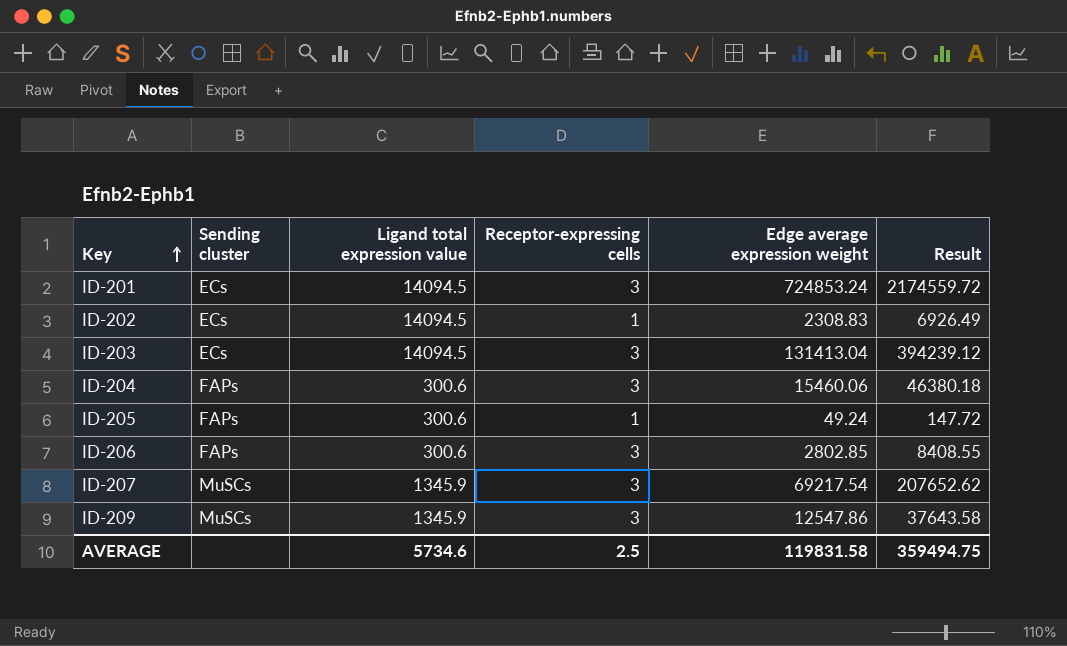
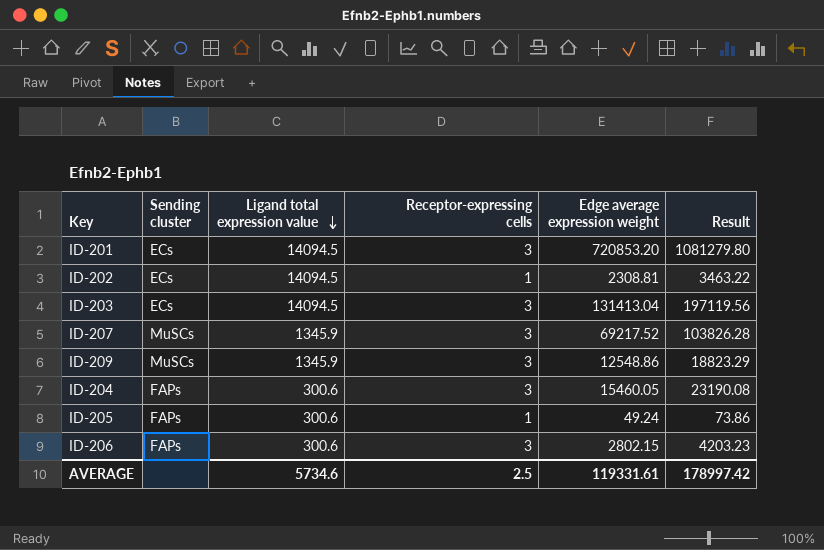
row order: Key ascending -> Ligand total expression value descending
column Result | formula: [Edge average expression weight] * 3 -> [Edge average expression weight] * 1.5
ID-201 | Edge average expression weight: 724853.24 -> 720853.20
ID-202 | Edge average expression weight: 2308.83 -> 2308.81
ID-207 | Edge average expression weight: 69217.54 -> 69217.52
ID-209 | Edge average expression weight: 12547.86 -> 12548.86
ID-204 | Edge average expression weight: 15460.06 -> 15460.05
ID-206 | Edge average expression weight: 2802.85 -> 2802.15
AVERAGE | Edge average expression weight: 119831.58 -> 119331.61
AVERAGE | Result: 359494.75 -> 178997.42

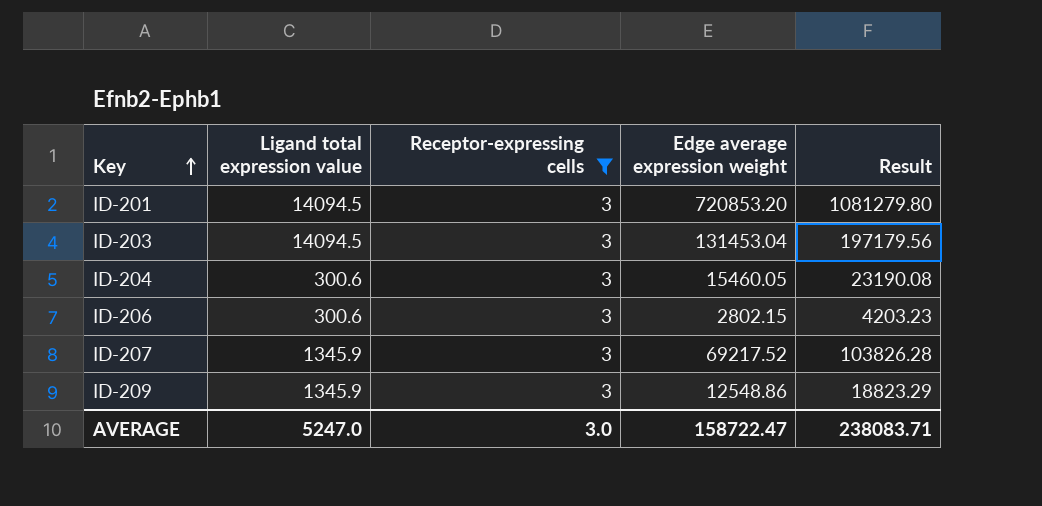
filter: none -> Receptor-expressing cells = 3
row order: Ligand total expression value descending -> Key ascending
column Sending cluster | position: 2 -> none
ID-203 | Edge average expression weight: 131413.04 -> 131453.04
ID-203 | Result: 197119.56 -> 197179.56
AVERAGE | Ligand total expression value: 5734.6 -> 5247.0
AVERAGE | Receptor-expressing cells: 2.5 -> 3.0
AVERAGE | Edge average expression weight: 119331.61 -> 158722.47
AVERAGE | Result: 178997.42 -> 238083.71

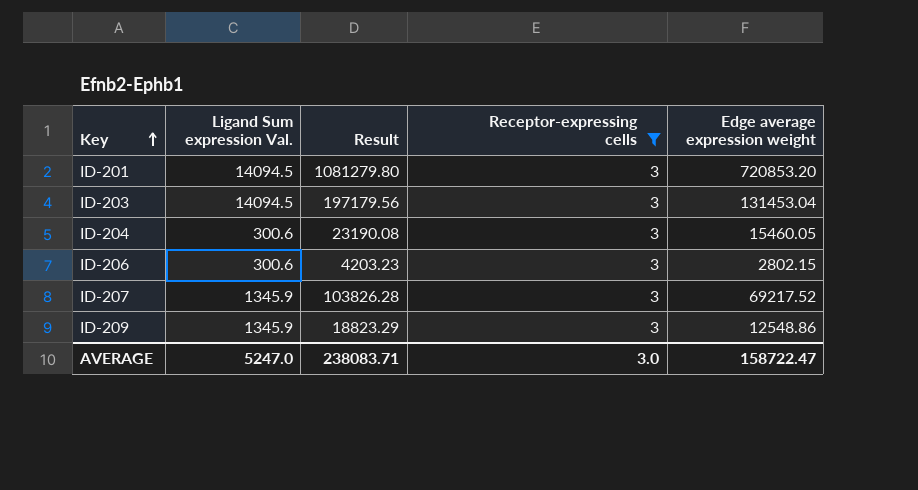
column name: Ligand total expression value -> Ligand Sum expression Val.
column Result | position: 5 -> 3

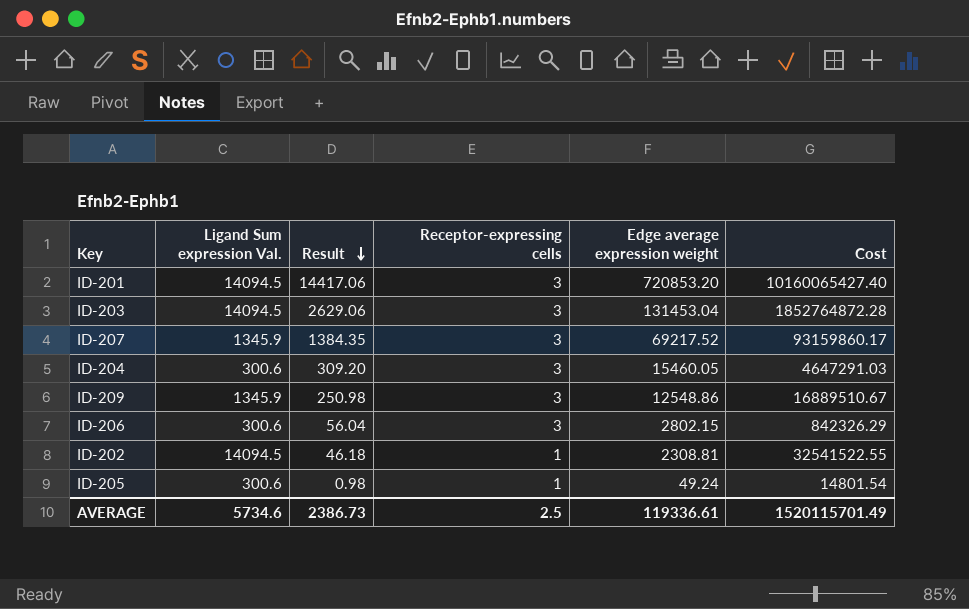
filter: Receptor-expressing cells = 3 -> none
row order: Key ascending -> Result descending
column Result | formula: [Edge average expression weight] * 1.5 -> [Edge average expression weight] * 0.02
column Cost | formula: none -> [Ligand Sum expression Val.] * [Edge average expression weight]
AVERAGE | Ligand Sum expression Val.: 5247.0 -> 5734.6
AVERAGE | Result: 238083.71 -> 2386.73
AVERAGE | Receptor-expressing cells: 3.0 -> 2.5
AVERAGE | Edge average expression weight: 158722.47 -> 119336.61

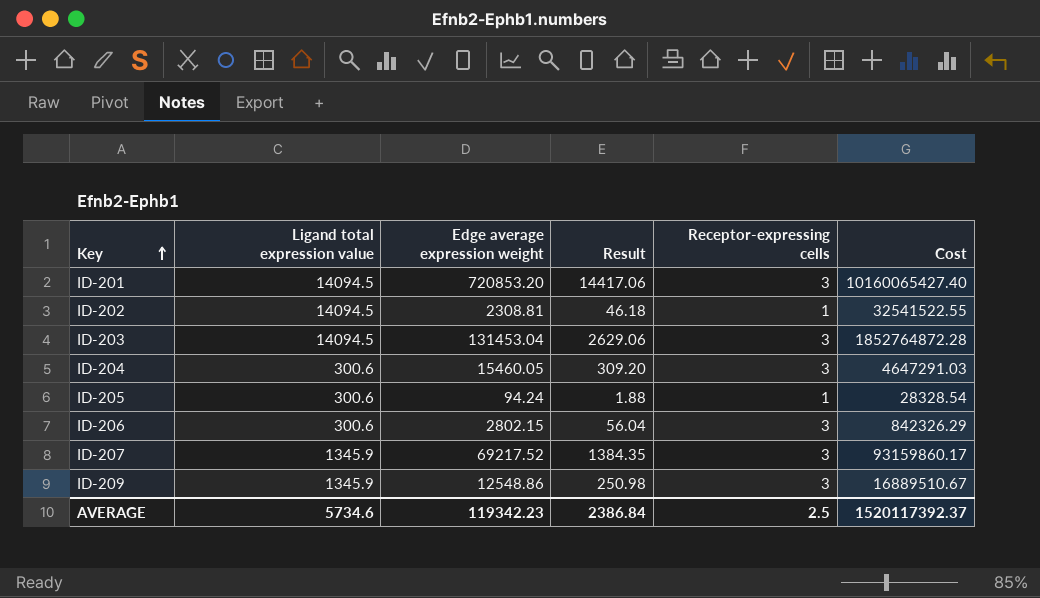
row order: Result descending -> Key ascending
column name: Ligand Sum expression Val. -> Ligand total expression value
column Edge average expression weight | position: 5 -> 3
ID-205 | Edge average expression weight: 49.24 -> 94.24
ID-205 | Result: 0.98 -> 1.88
ID-205 | Cost: 14801.54 -> 28328.54
AVERAGE | Edge average expression weight: 119336.61 -> 119342.23
AVERAGE | Result: 2386.73 -> 2386.84
AVERAGE | Cost: 1520115701.49 -> 1520117392.37

